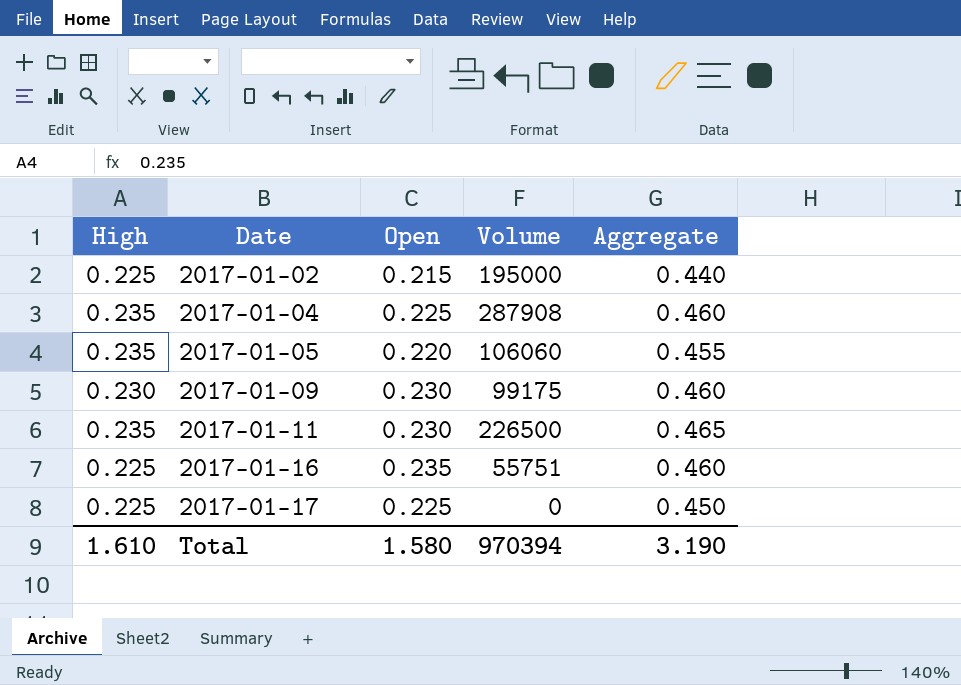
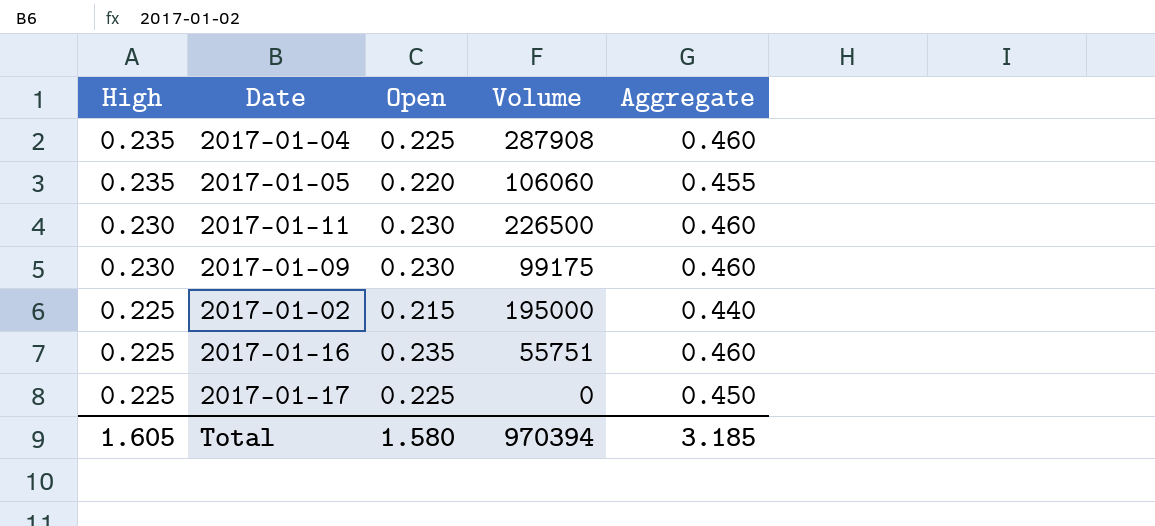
row order: Date ascending -> High descending
2017-01-11 | High: 0.235 -> 0.230
2017-01-11 | Aggregate: 0.465 -> 0.460
Total | High: 1.610 -> 1.605
Total | Aggregate: 3.190 -> 3.185

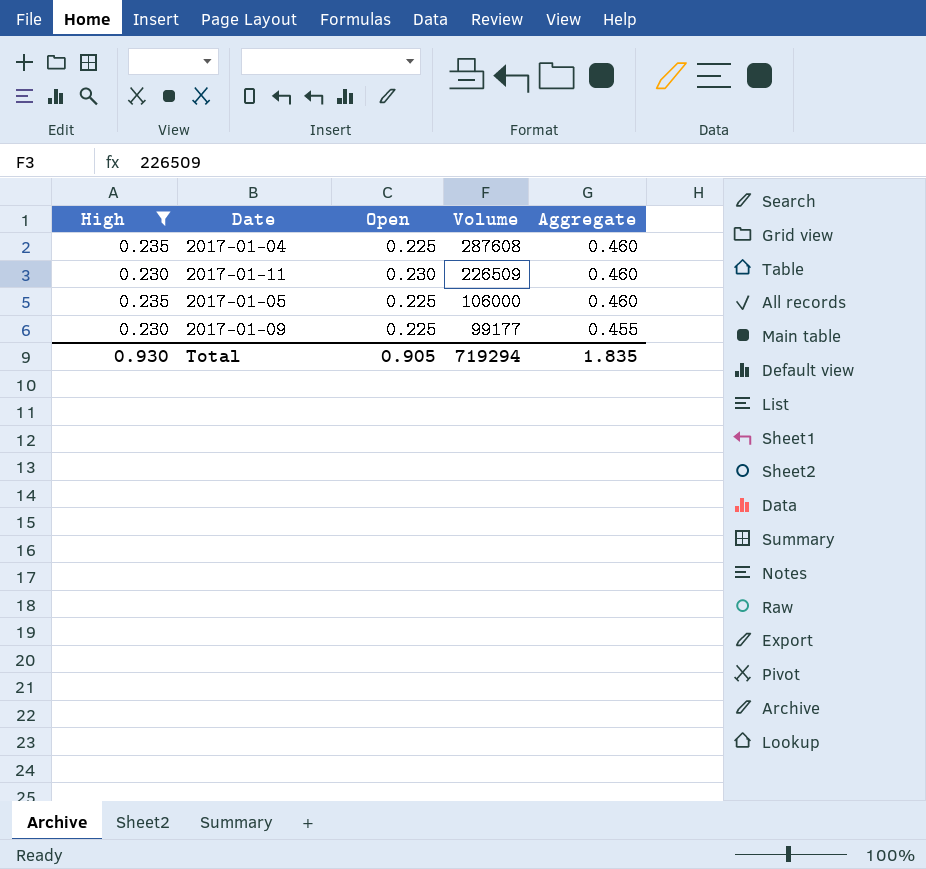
filter: none -> High != 0.225
row order: High descending -> Volume descending
2017-01-04 | Volume: 287908 -> 287608
2017-01-11 | Volume: 226500 -> 226509
2017-01-05 | Open: 0.220 -> 0.225
2017-01-05 | Volume: 106060 -> 106000
2017-01-05 | Aggregate: 0.455 -> 0.460
2017-01-09 | Open: 0.230 -> 0.225
2017-01-09 | Volume: 99175 -> 99177
2017-01-09 | Aggregate: 0.460 -> 0.455
Total | High: 1.605 -> 0.930
Total | Open: 1.580 -> 0.905
Total | Volume: 970394 -> 719294
Total | Aggregate: 3.185 -> 1.835

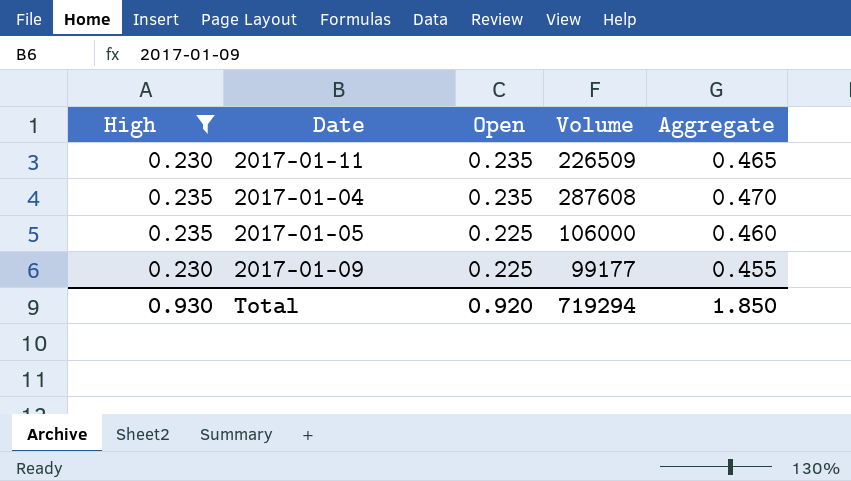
row order: Volume descending -> Open descending
2017-01-11 | Open: 0.230 -> 0.235
2017-01-11 | Aggregate: 0.460 -> 0.465
2017-01-04 | Open: 0.225 -> 0.235
2017-01-04 | Aggregate: 0.460 -> 0.470
Total | Open: 0.905 -> 0.920
Total | Aggregate: 1.835 -> 1.850

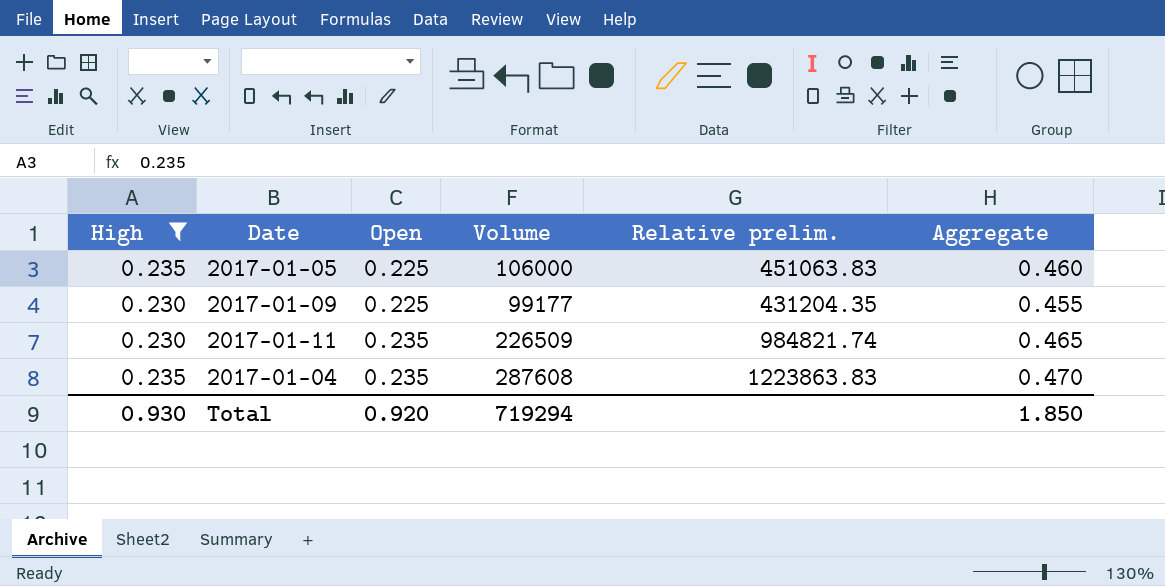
row order: Open descending -> Open ascending
column Relative prelim. | formula: none -> [Volume] / [High]

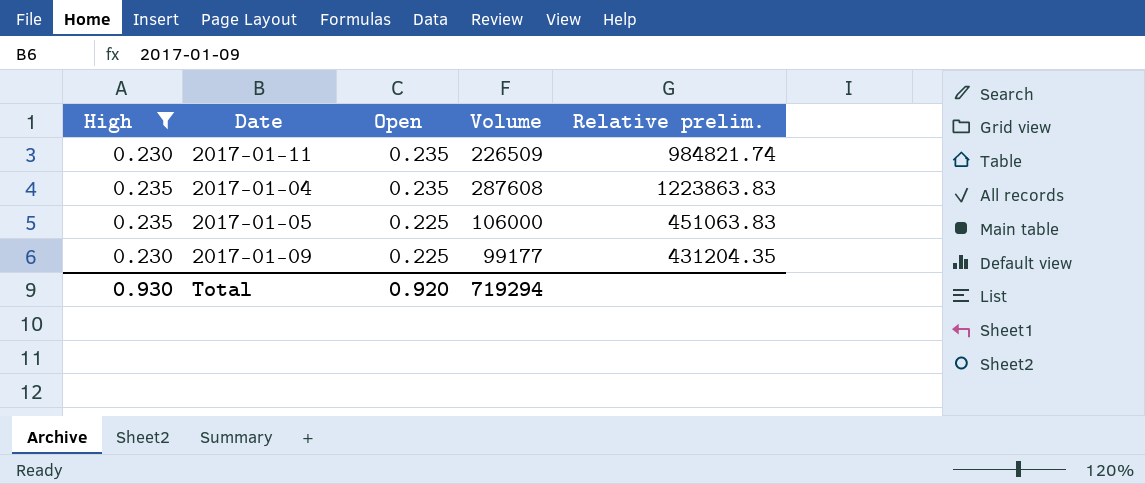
row order: Open ascending -> Open descending
column Aggregate | formula: [High] + [Open] -> none

